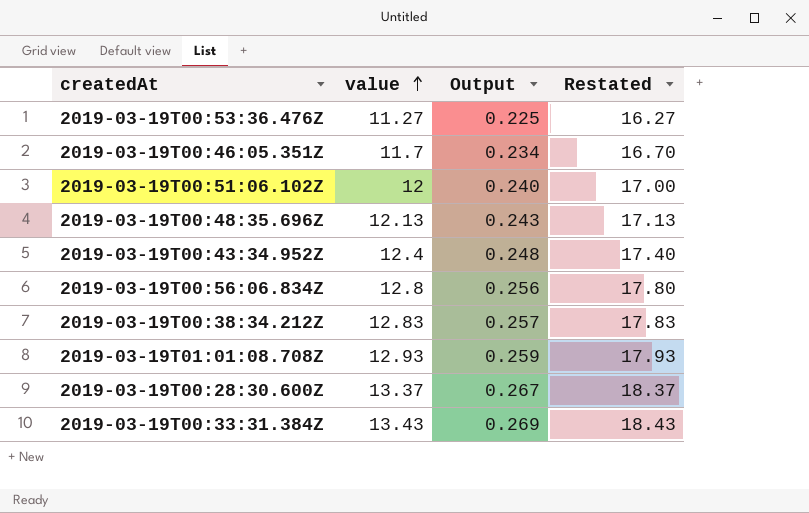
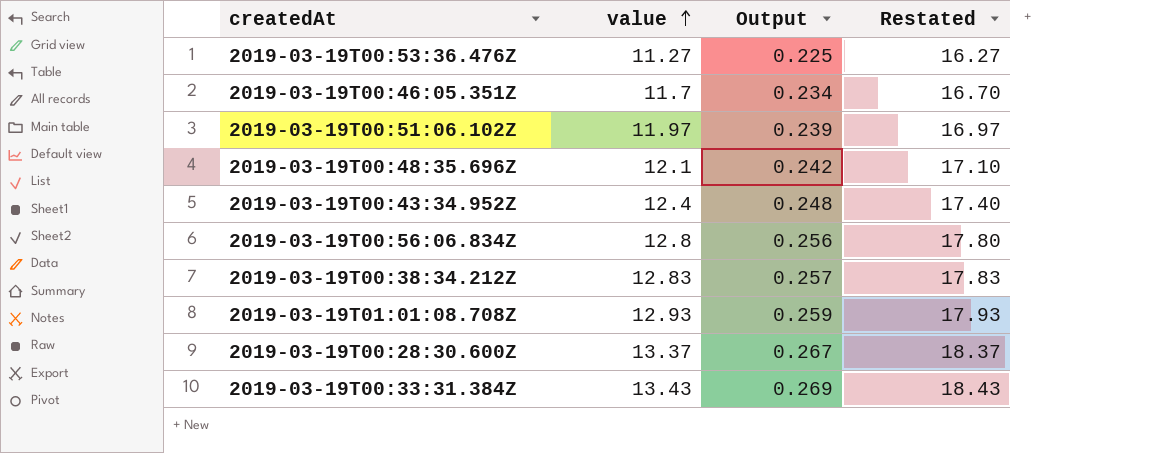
2019-03-19T00:51:06.102Z | value: 12 -> 11.97
2019-03-19T00:51:06.102Z | Output: 0.240 -> 0.239
2019-03-19T00:51:06.102Z | Restated: 17.00 -> 16.97
2019-03-19T00:48:35.696Z | value: 12.13 -> 12.1
2019-03-19T00:48:35.696Z | Output: 0.243 -> 0.242
2019-03-19T00:48:35.696Z | Restated: 17.13 -> 17.10

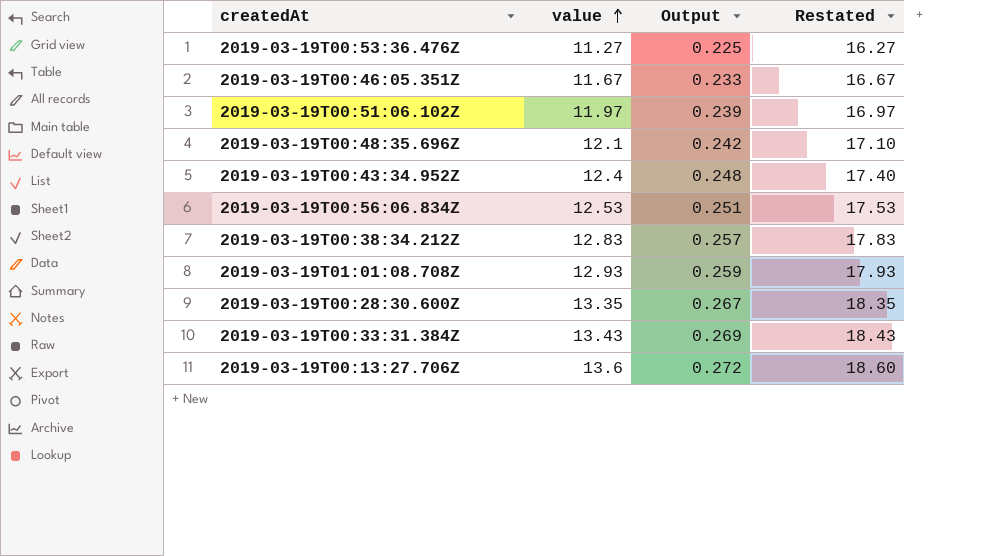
2019-03-19T00:46:05.351Z | value: 11.7 -> 11.67
2019-03-19T00:46:05.351Z | Output: 0.234 -> 0.233
2019-03-19T00:46:05.351Z | Restated: 16.70 -> 16.67
2019-03-19T00:56:06.834Z | value: 12.8 -> 12.53
2019-03-19T00:56:06.834Z | Output: 0.256 -> 0.251
2019-03-19T00:56:06.834Z | Restated: 17.80 -> 17.53
2019-03-19T00:28:30.600Z | value: 13.37 -> 13.35
2019-03-19T00:28:30.600Z | Restated: 18.37 -> 18.35
row 2019-03-19T00:13:27.706Z: none -> 13.6 | 0.272 | 18.60

